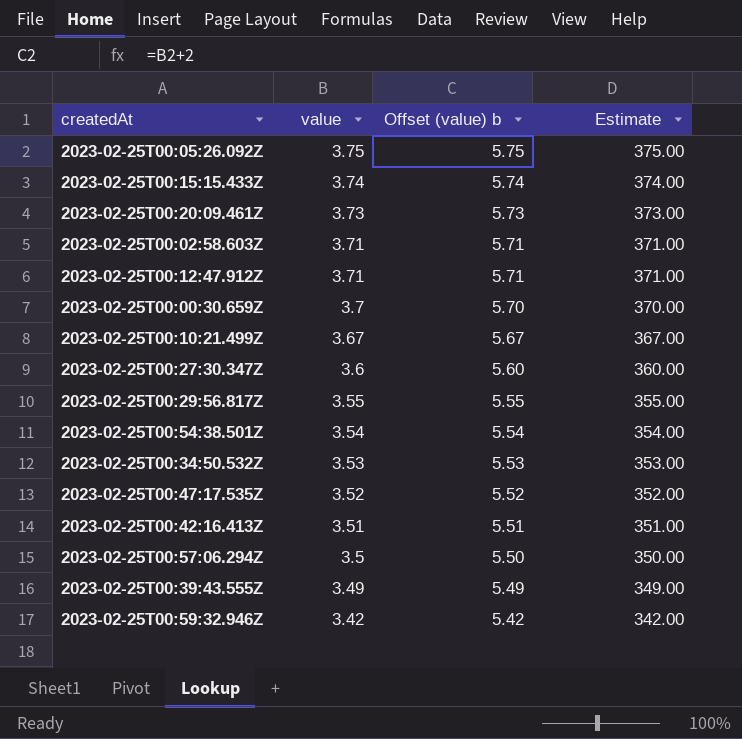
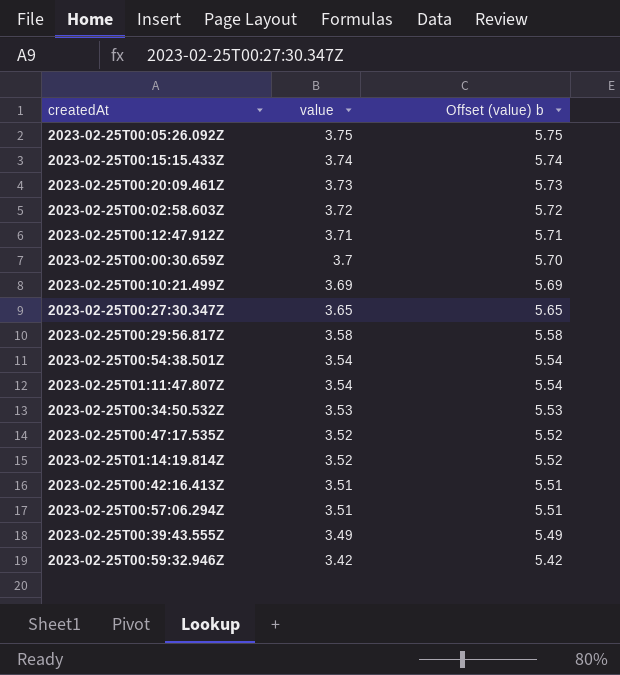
column Estimate | formula: [value] * 100 -> none
2023-02-25T00:02:58.603Z | value: 3.71 -> 3.72
2023-02-25T00:02:58.603Z | Offset (value) b: 5.71 -> 5.72
2023-02-25T00:10:21.499Z | value: 3.67 -> 3.69
2023-02-25T00:10:21.499Z | Offset (value) b: 5.67 -> 5.69
2023-02-25T00:27:30.347Z | value: 3.6 -> 3.65
2023-02-25T00:27:30.347Z | Offset (value) b: 5.60 -> 5.65
2023-02-25T00:29:56.817Z | value: 3.55 -> 3.58
2023-02-25T00:29:56.817Z | Offset (value) b: 5.55 -> 5.58
row 2023-02-25T01:11:47.807Z: none -> 3.54 | 5.54
row 2023-02-25T01:14:19.814Z: none -> 3.52 | 5.52
2023-02-25T00:57:06.294Z | value: 3.5 -> 3.51
2023-02-25T00:57:06.294Z | Offset (value) b: 5.50 -> 5.51

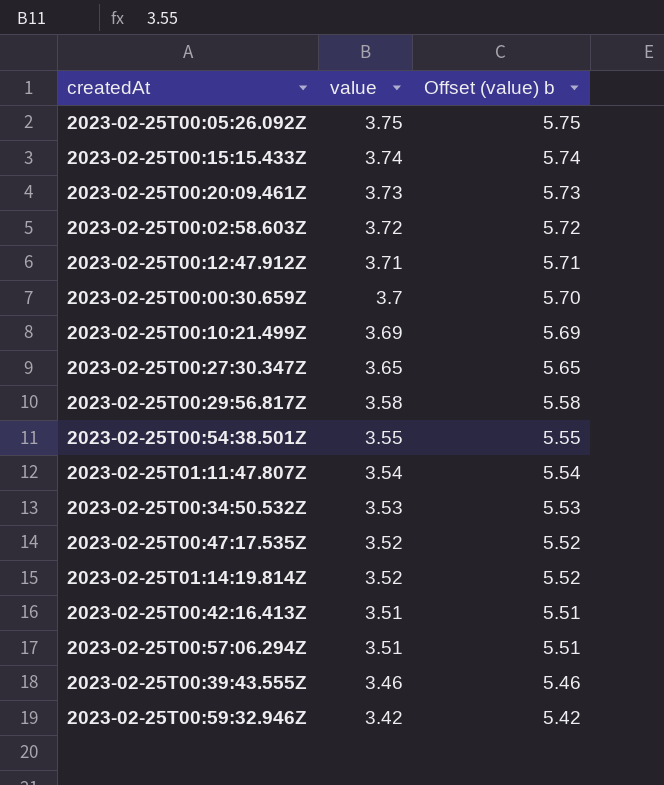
2023-02-25T00:54:38.501Z | value: 3.54 -> 3.55
2023-02-25T00:54:38.501Z | Offset (value) b: 5.54 -> 5.55
2023-02-25T00:39:43.555Z | value: 3.49 -> 3.46
2023-02-25T00:39:43.555Z | Offset (value) b: 5.49 -> 5.46

